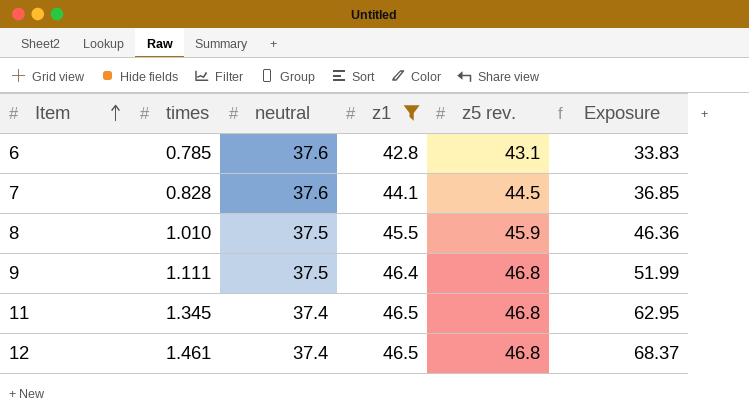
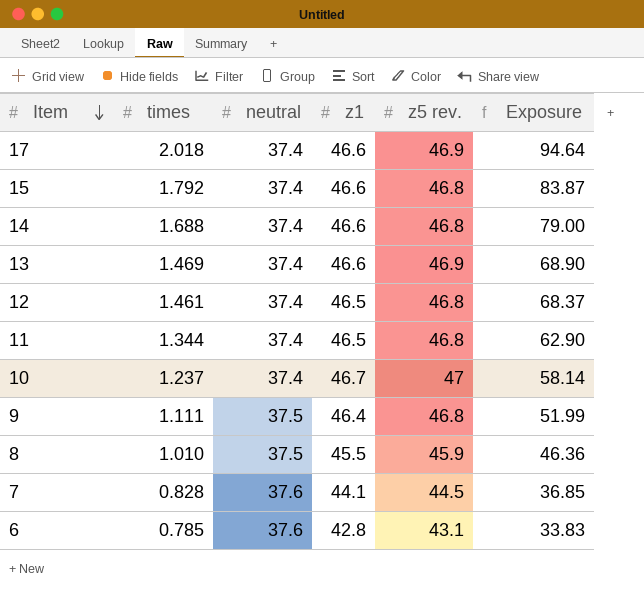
filter: z1 <= 46.5 -> none
row order: Item ascending -> Item descending
11 | times: 1.345 -> 1.344
11 | Exposure: 62.95 -> 62.90

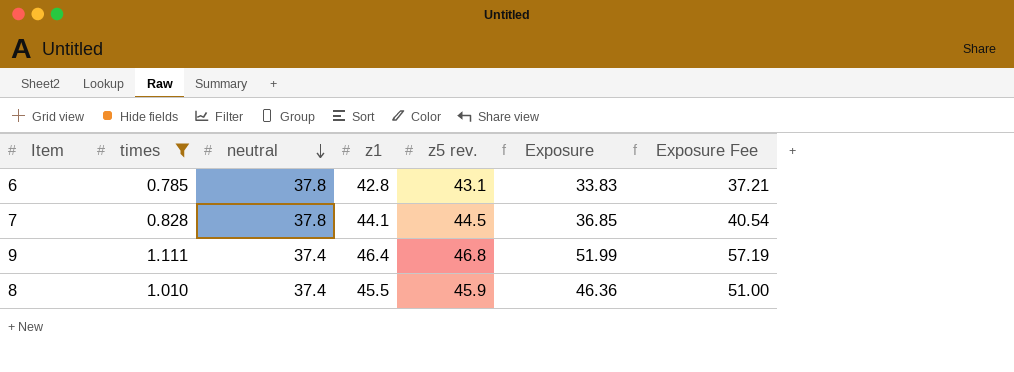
filter: none -> times <= 1.111
row order: Item descending -> neutral descending
column Exposure Fee | formula: none -> [Exposure] * 1.1
6 | neutral: 37.6 -> 37.8
7 | neutral: 37.6 -> 37.8
9 | neutral: 37.5 -> 37.4
8 | neutral: 37.5 -> 37.4

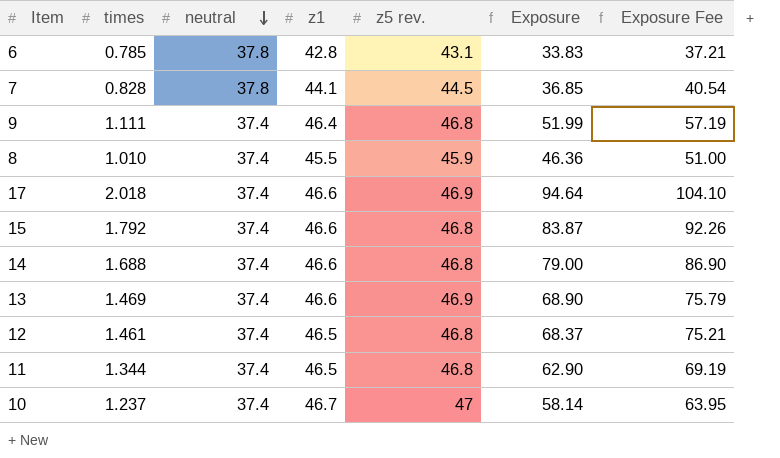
filter: times <= 1.111 -> none

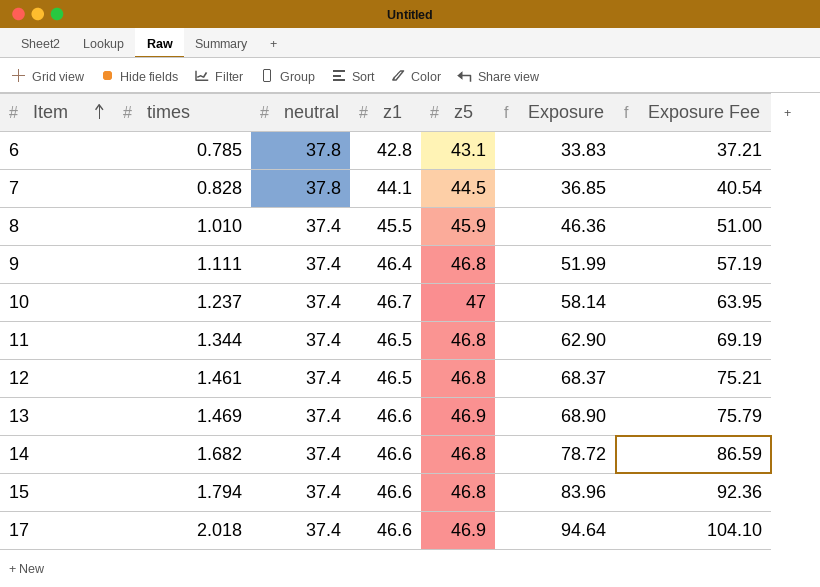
row order: neutral descending -> Item ascending
column name: z5 rev. -> z5
14 | times: 1.688 -> 1.682
14 | Exposure: 79.00 -> 78.72
14 | Exposure Fee: 86.90 -> 86.59
15 | times: 1.792 -> 1.794
15 | Exposure: 83.87 -> 83.96
15 | Exposure Fee: 92.26 -> 92.36

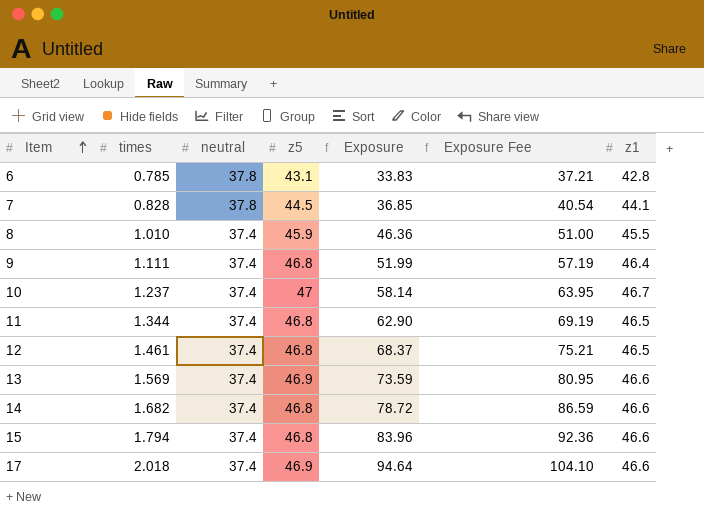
column z1 | position: 4 -> 7
13 | times: 1.469 -> 1.569
13 | Exposure: 68.90 -> 73.59
13 | Exposure Fee: 75.79 -> 80.95

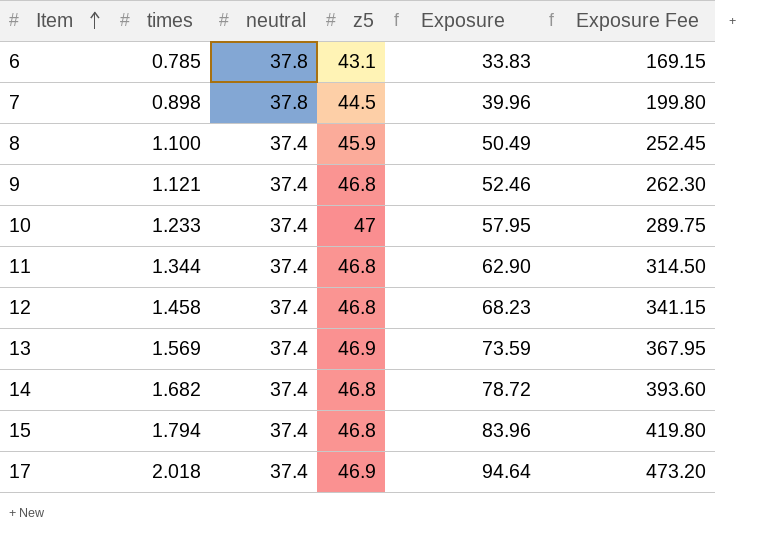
column z1 | position: 7 -> none
column Exposure Fee | formula: [Exposure] * 1.1 -> [Exposure] * 5
7 | times: 0.828 -> 0.898
7 | Exposure: 36.85 -> 39.96
8 | times: 1.010 -> 1.100
8 | Exposure: 46.36 -> 50.49
9 | times: 1.111 -> 1.121
9 | Exposure: 51.99 -> 52.46
10 | times: 1.237 -> 1.233
10 | Exposure: 58.14 -> 57.95
12 | times: 1.461 -> 1.458
12 | Exposure: 68.37 -> 68.23

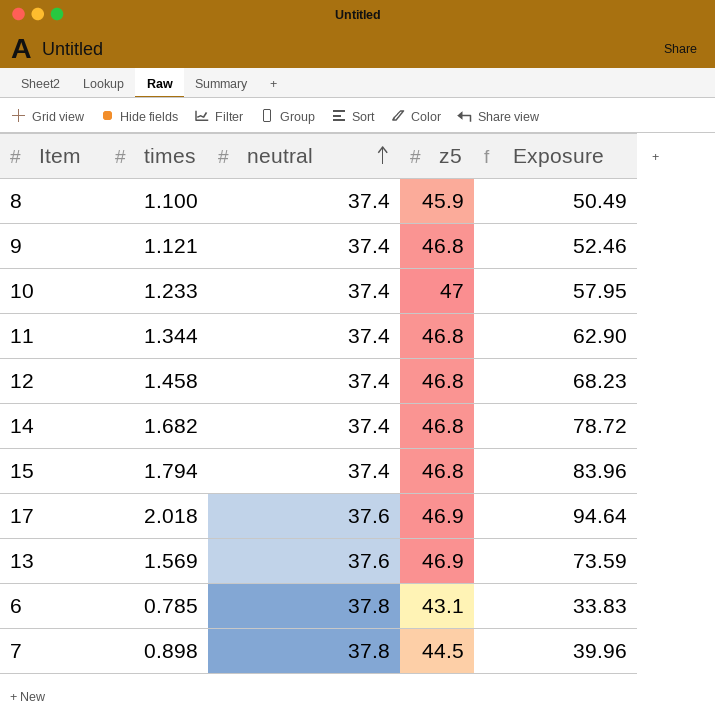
row order: Item ascending -> neutral ascending
column Exposure Fee | formula: [Exposure] * 5 -> none
17 | neutral: 37.4 -> 37.6
13 | neutral: 37.4 -> 37.6

